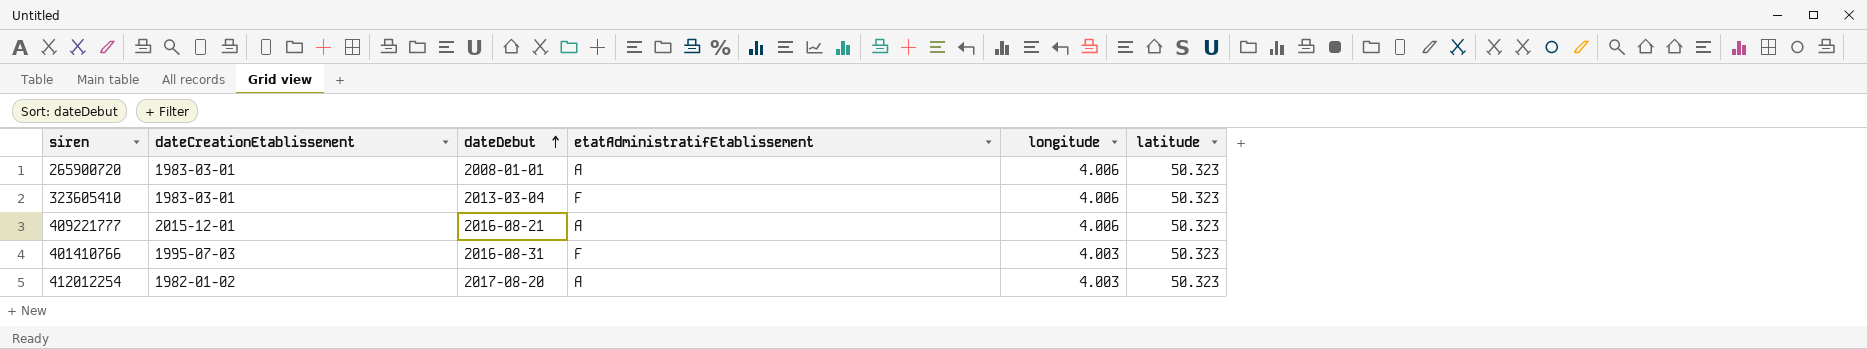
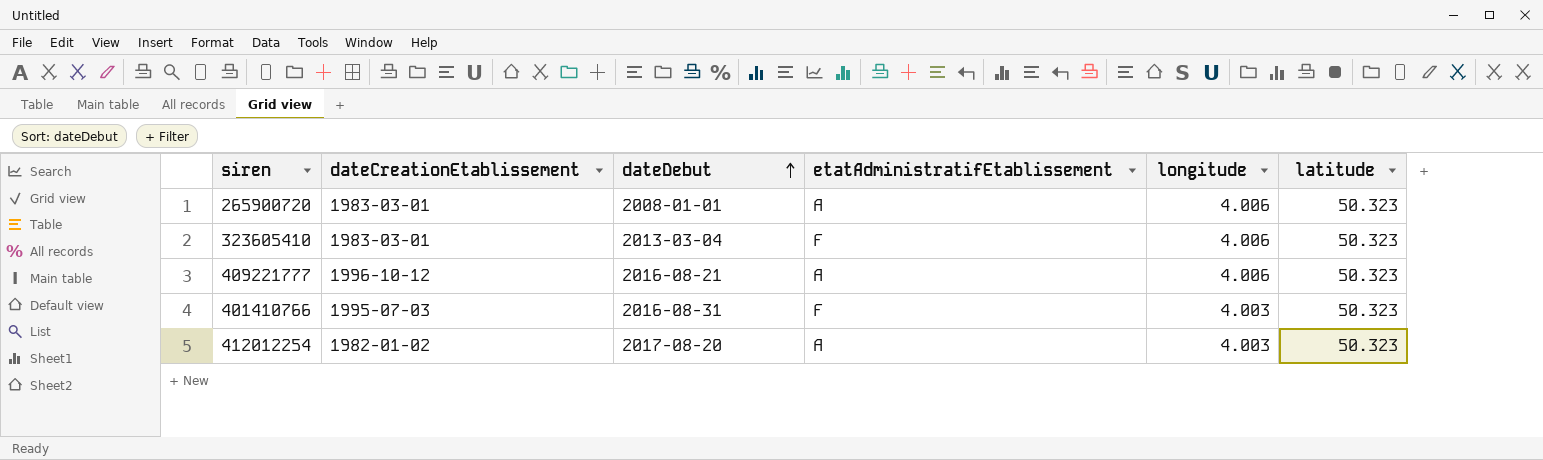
409221777 | dateCreationEtablissement: 2015-12-01 -> 1996-10-12

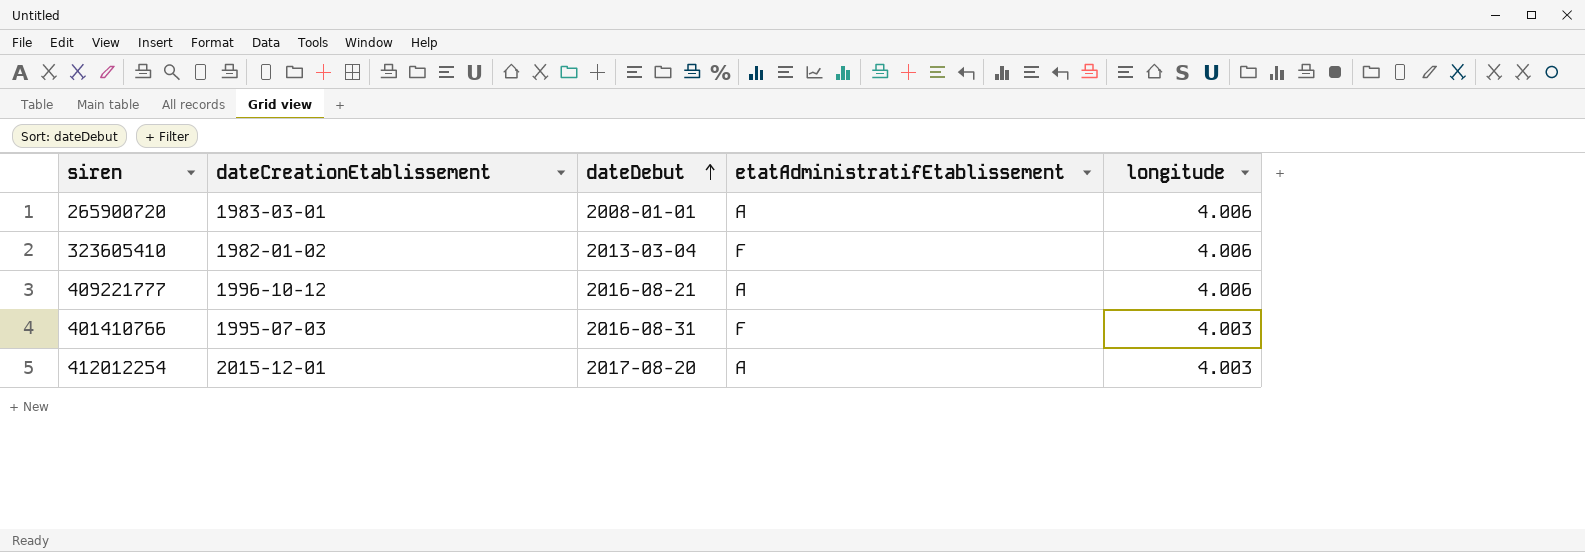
column latitude | position: 6 -> none
323605410 | dateCreationEtablissement: 1983-03-01 -> 1982-01-02
412012254 | dateCreationEtablissement: 1982-01-02 -> 2015-12-01

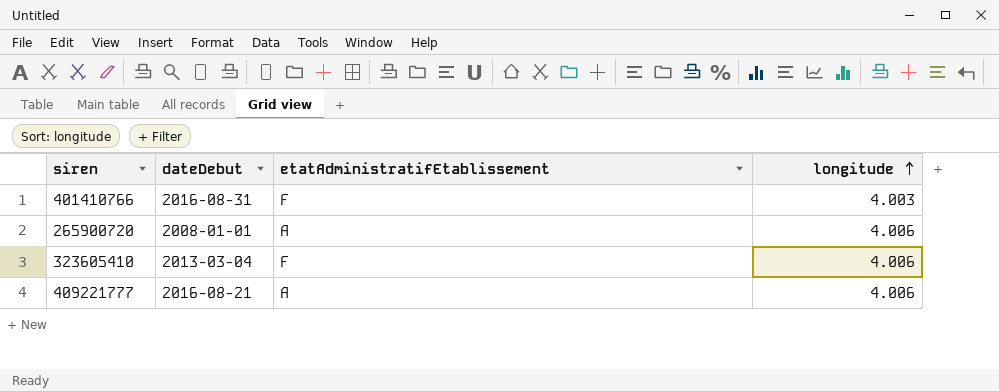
row order: dateDebut ascending -> longitude ascending
column dateCreationEtablissement | position: 2 -> none
row 412012254: 2015-12-01 | 2017-08-20 | A | 4.003 -> none

